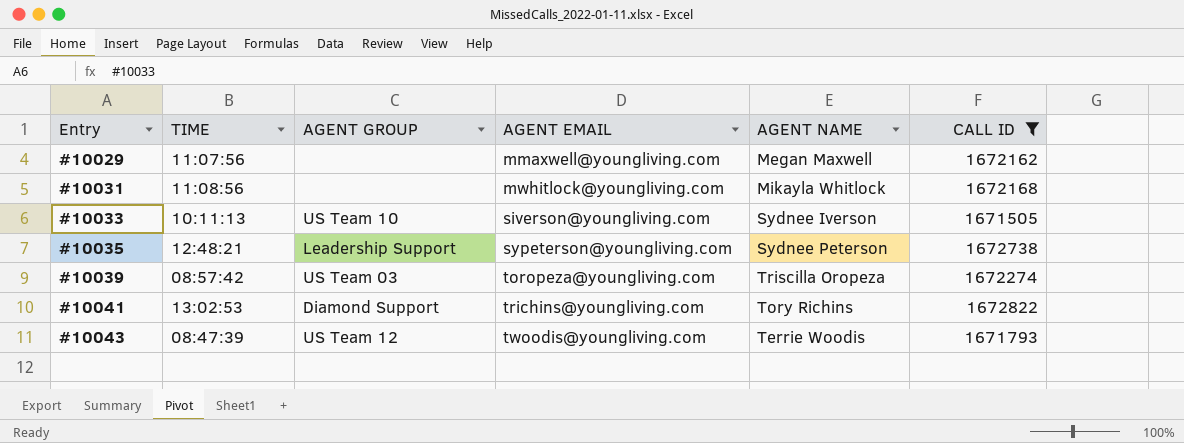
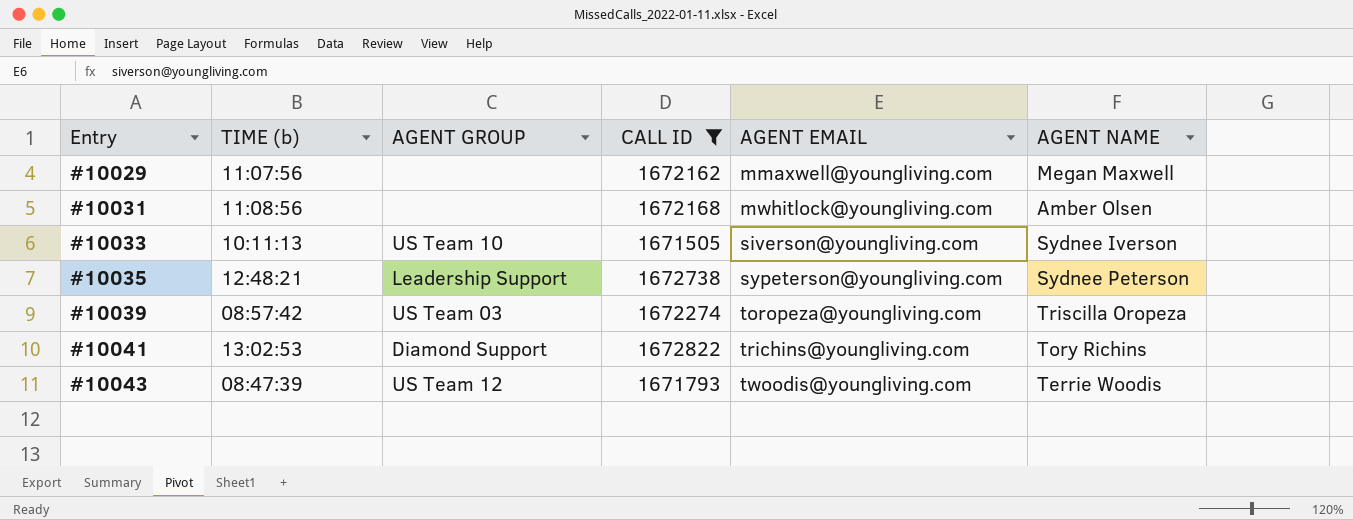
column name: TIME -> TIME (b)
column CALL ID | position: 6 -> 4
#10031 | AGENT NAME: Mikayla Whitlock -> Amber Olsen

